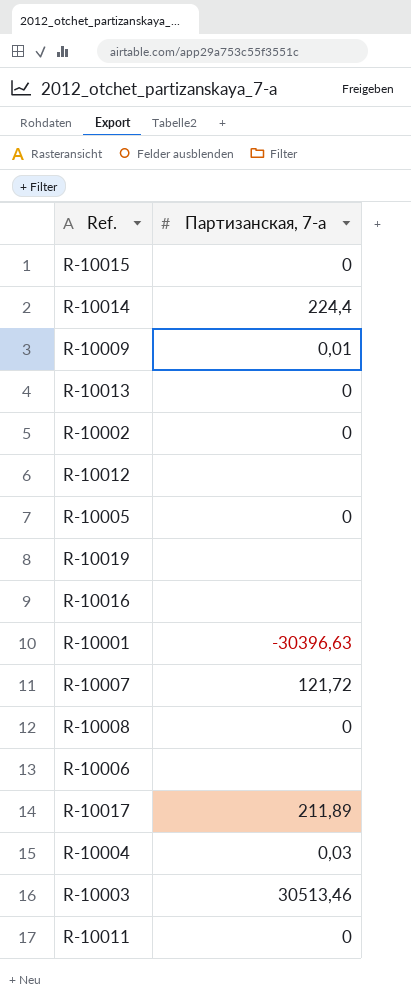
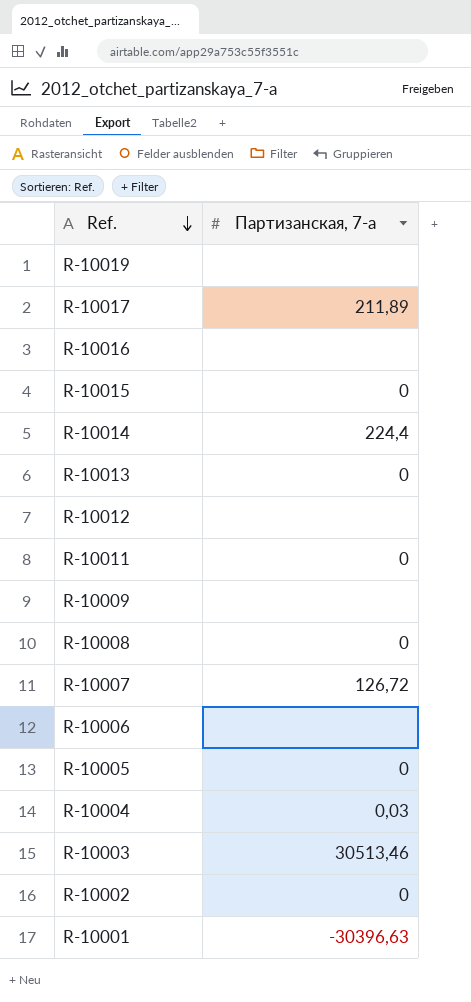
row order: none -> Ref. descending
R-10009 | Партизанская, 7-а: 0,01 -> none
R-10007 | Партизанская, 7-а: 121,72 -> 126,72

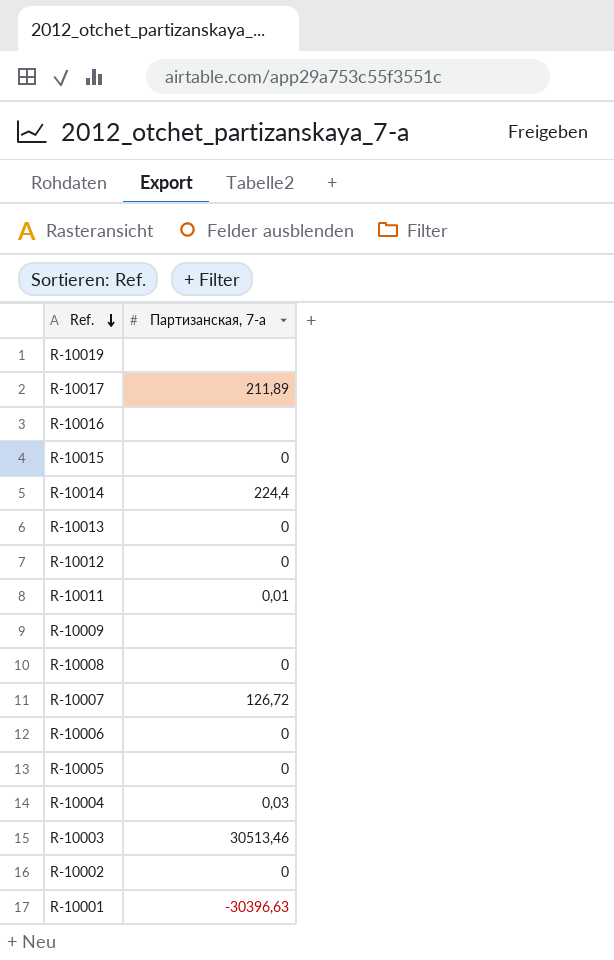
R-10012 | Партизанская, 7-а: none -> 0
R-10011 | Партизанская, 7-а: 0 -> 0,01
R-10006 | Партизанская, 7-а: none -> 0

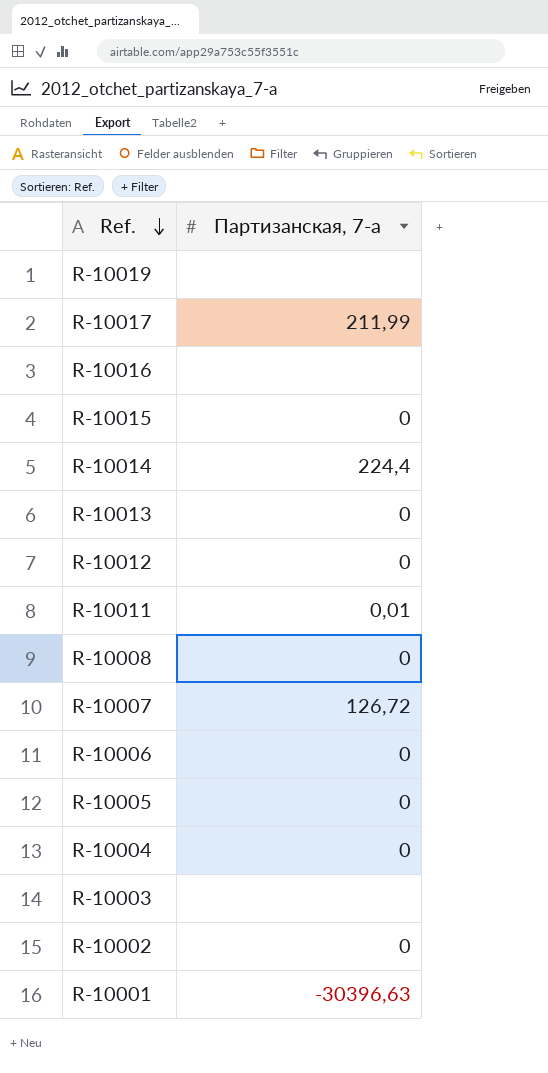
row R-10009: none -> none
R-10017 | Партизанская, 7-а: 211,89 -> 211,99
R-10004 | Партизанская, 7-а: 0,03 -> 0
R-10003 | Партизанская, 7-а: 30513,46 -> none

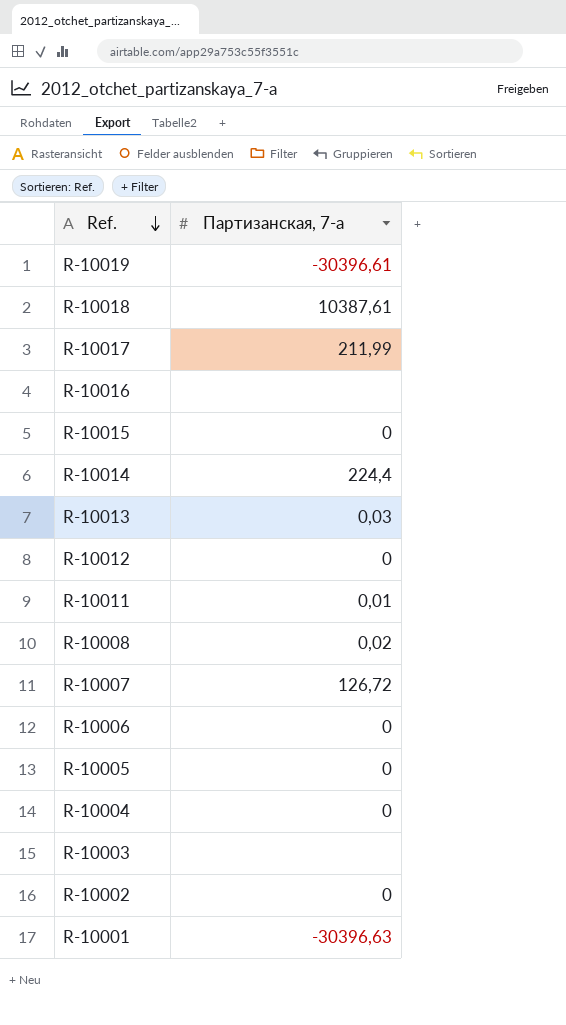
R-10019 | Партизанская, 7-а: none -> -30396,61
row R-10018: none -> 10387,61
R-10013 | Партизанская, 7-а: 0 -> 0,03
R-10008 | Партизанская, 7-а: 0 -> 0,02

